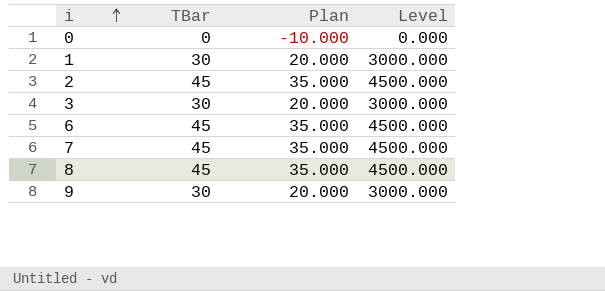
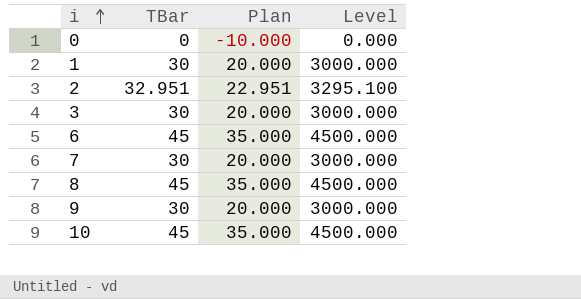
2 | TBar: 45 -> 32.951
2 | Plan: 35.000 -> 22.951
2 | Level: 4500.000 -> 3295.100
7 | TBar: 45 -> 30
7 | Plan: 35.000 -> 20.000
7 | Level: 4500.000 -> 3000.000
row 10: none -> 45 | 35.000 | 4500.000

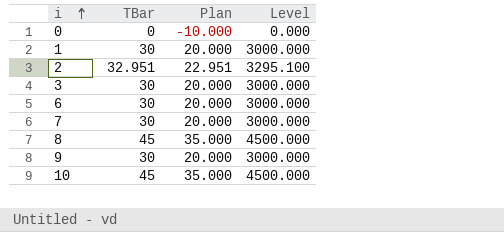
6 | TBar: 45 -> 30
6 | Plan: 35.000 -> 20.000
6 | Level: 4500.000 -> 3000.000

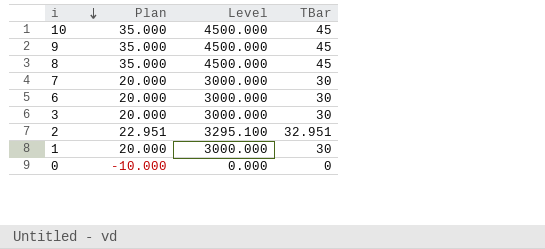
row order: i ascending -> i descending
column TBar | position: 2 -> 4
9 | Plan: 20.000 -> 35.000
9 | Level: 3000.000 -> 4500.000
9 | TBar: 30 -> 45

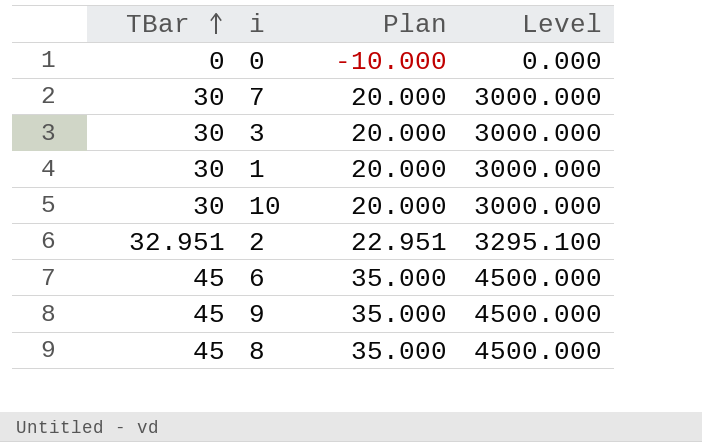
row order: i descending -> TBar ascending
column TBar | position: 4 -> 1
10 | TBar: 45 -> 30
10 | Plan: 35.000 -> 20.000
10 | Level: 4500.000 -> 3000.000
6 | TBar: 30 -> 45
6 | Plan: 20.000 -> 35.000
6 | Level: 3000.000 -> 4500.000

